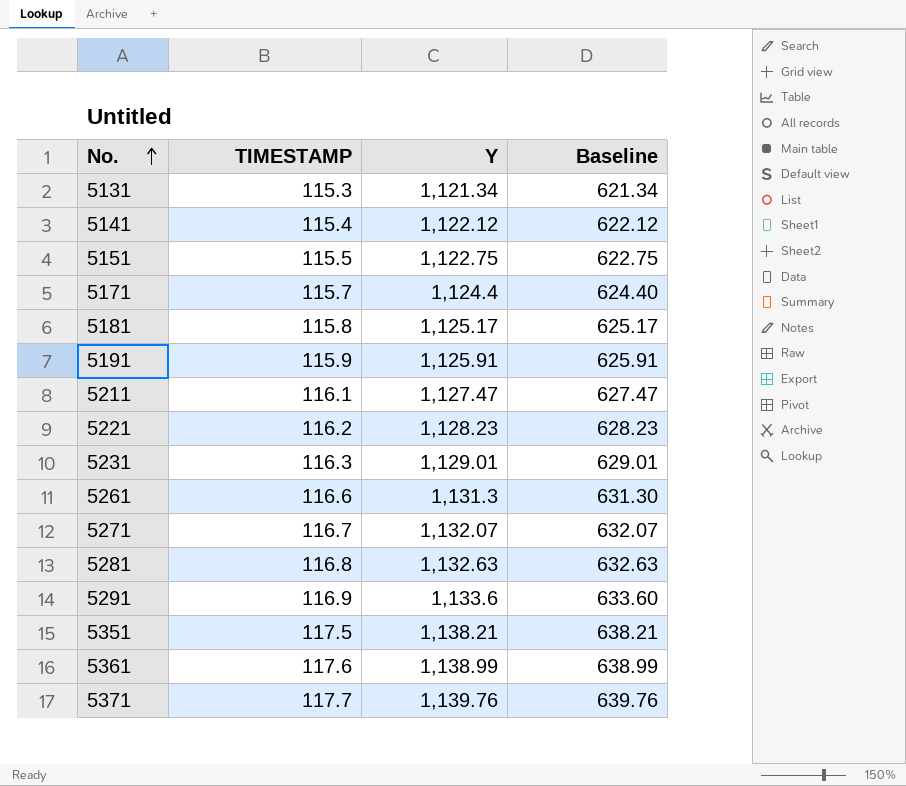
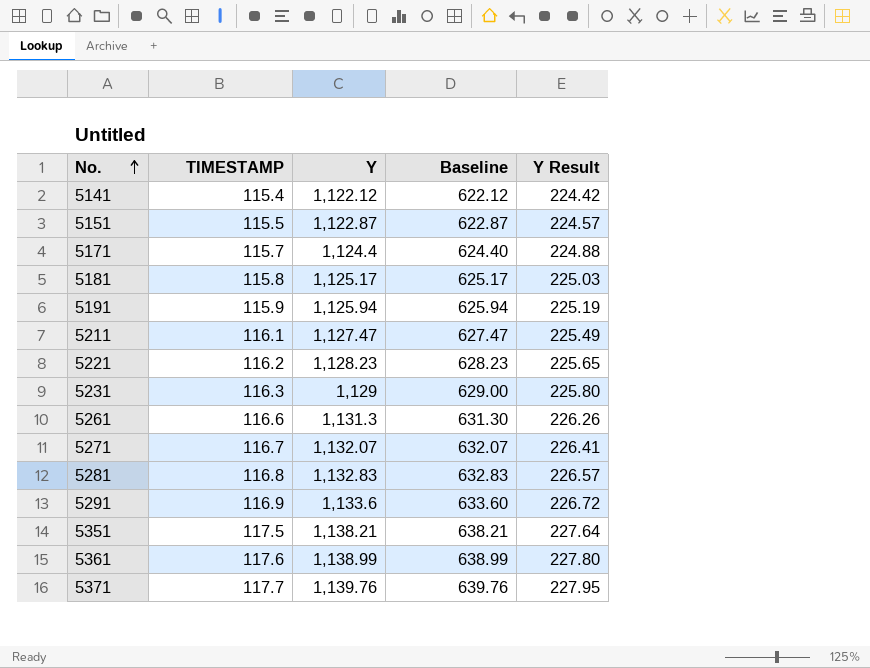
column Y Result | formula: none -> [Y] * 0.2
row 5131: 115.3 | 1,121.34 | 621.34 -> none
5151 | Y: 1,122.75 -> 1,122.87
5151 | Baseline: 622.75 -> 622.87
5191 | Y: 1,125.91 -> 1,125.94
5191 | Baseline: 625.91 -> 625.94
5231 | Y: 1,129.01 -> 1,129
5231 | Baseline: 629.01 -> 629.00
5281 | Y: 1,132.63 -> 1,132.83
5281 | Baseline: 632.63 -> 632.83

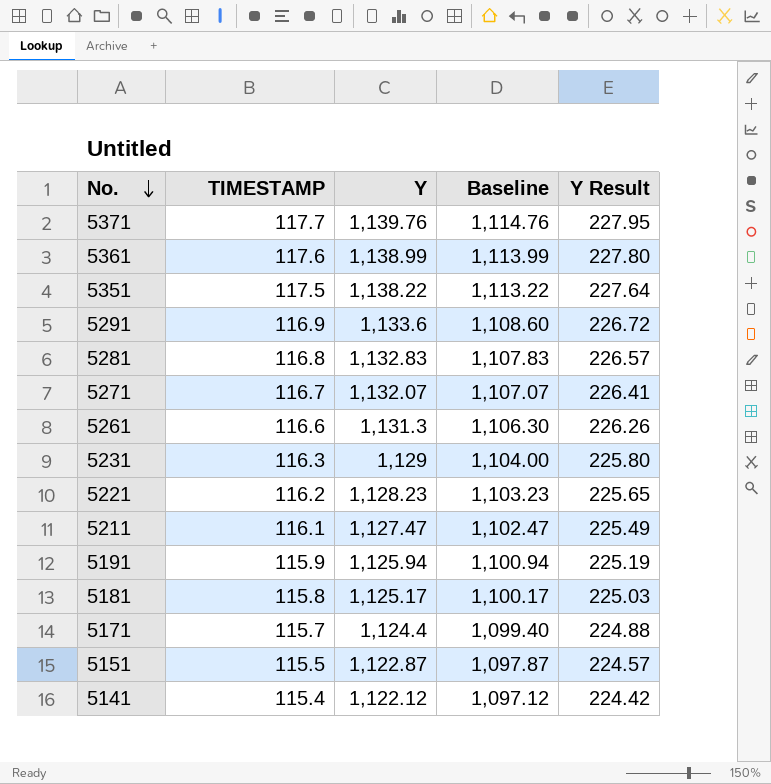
row order: No. ascending -> No. descending
column Baseline | formula: [Y] - 500 -> [Y] - 25
5351 | Y: 1,138.21 -> 1,138.22

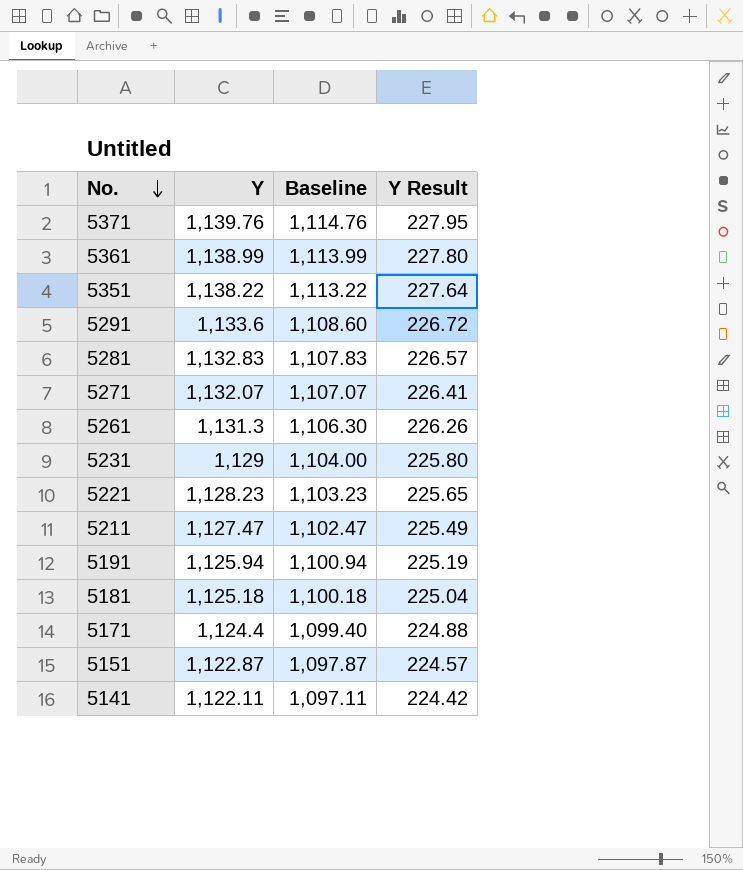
column TIMESTAMP | position: 2 -> none
5181 | Y: 1,125.17 -> 1,125.18
5181 | Baseline: 1,100.17 -> 1,100.18
5181 | Y Result: 225.03 -> 225.04
5141 | Y: 1,122.12 -> 1,122.11
5141 | Baseline: 1,097.12 -> 1,097.11

